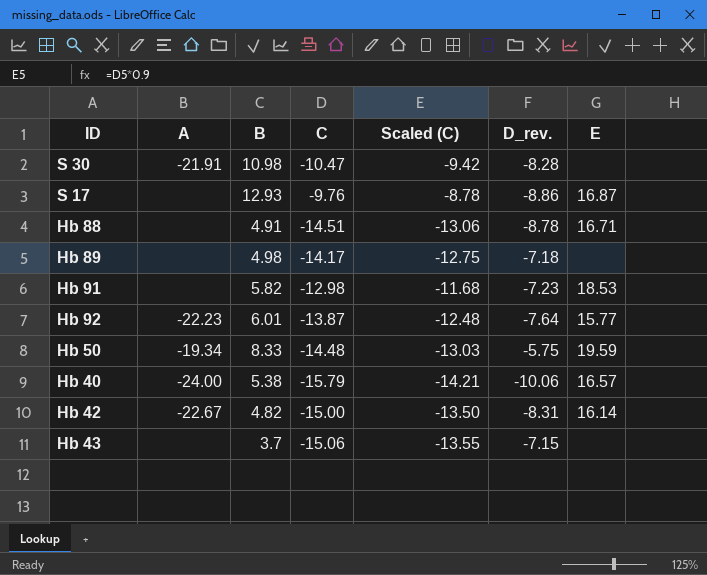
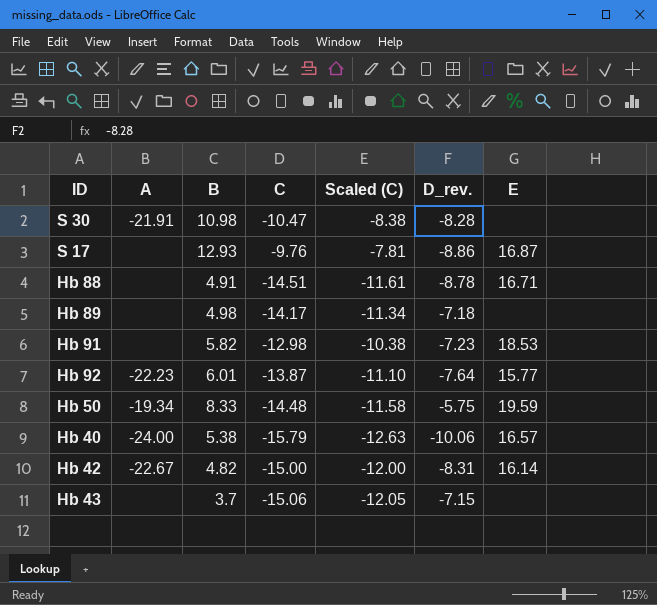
column Scaled (C) | formula: [C] * 0.9 -> [C] * 0.8

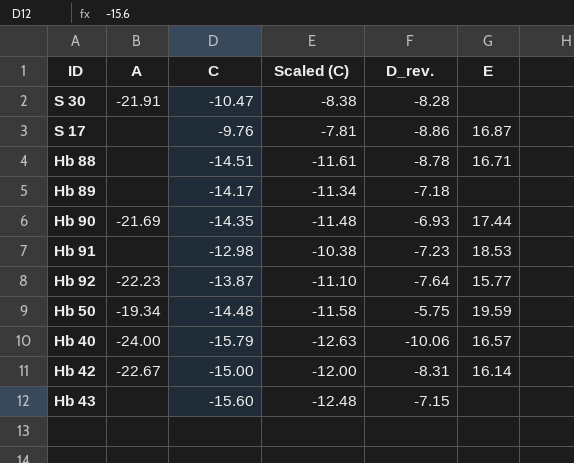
column B | position: 3 -> none
row Hb 90: none -> -21.69 | -14.35 | -11.48 | -6.93 | 17.44
Hb 43 | C: -15.06 -> -15.60
Hb 43 | Scaled (C): -12.05 -> -12.48

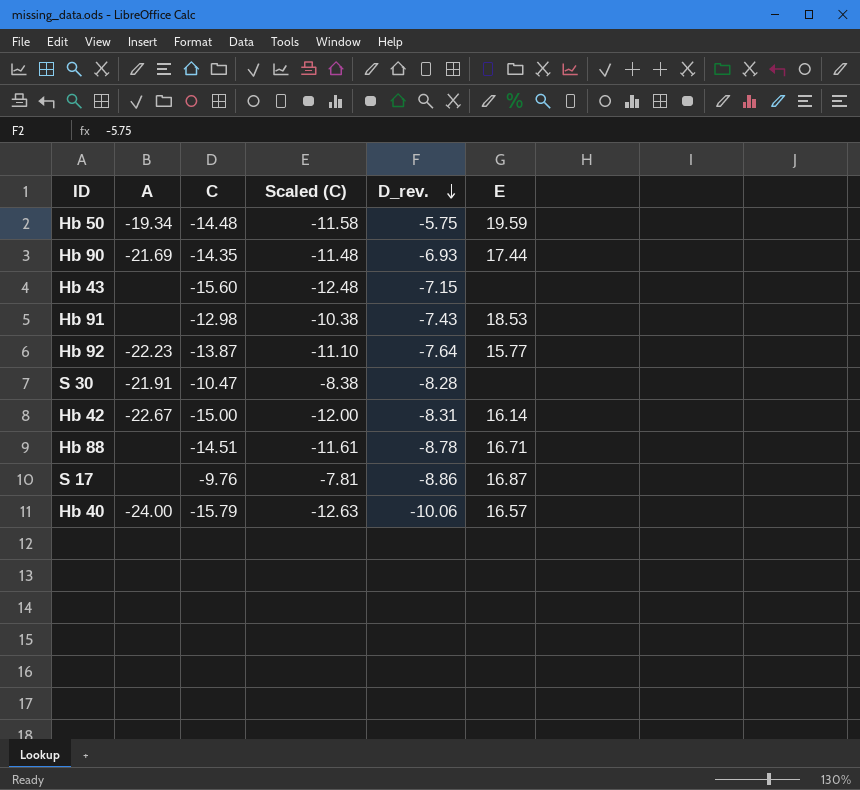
row order: none -> D_rev. descending
row Hb 89: none | -14.17 | -11.34 | -7.18 | none -> none
Hb 91 | D_rev.: -7.23 -> -7.43

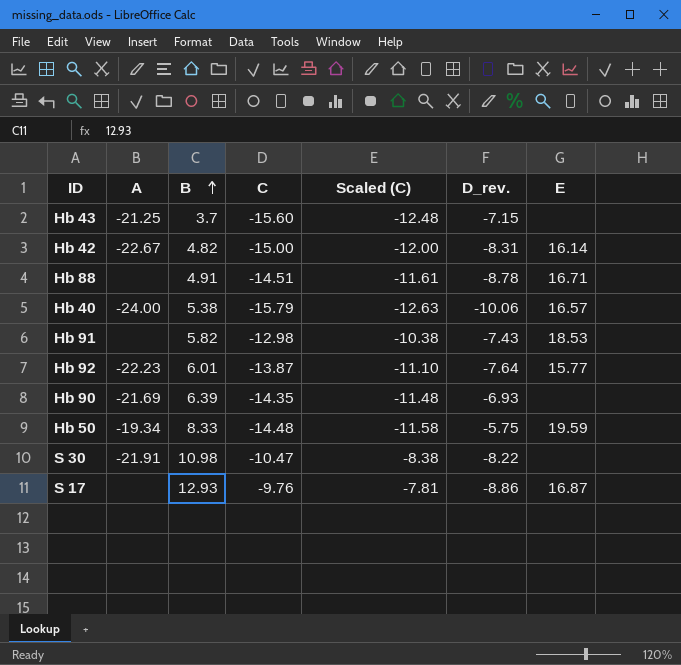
row order: D_rev. descending -> B ascending
column B | position: none -> 3
Hb 43 | A: none -> -21.25
Hb 90 | E: 17.44 -> none
S 30 | D_rev.: -8.28 -> -8.22

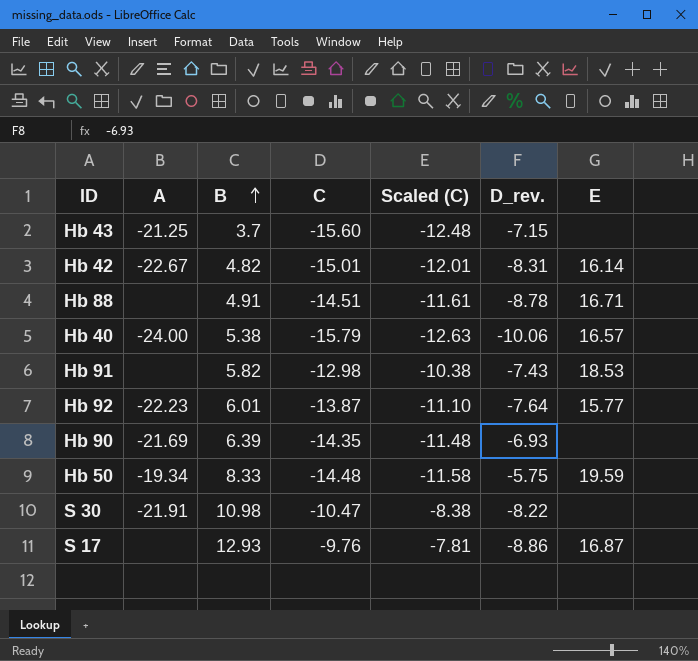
Hb 42 | C: -15.00 -> -15.01
Hb 42 | Scaled (C): -12.00 -> -12.01

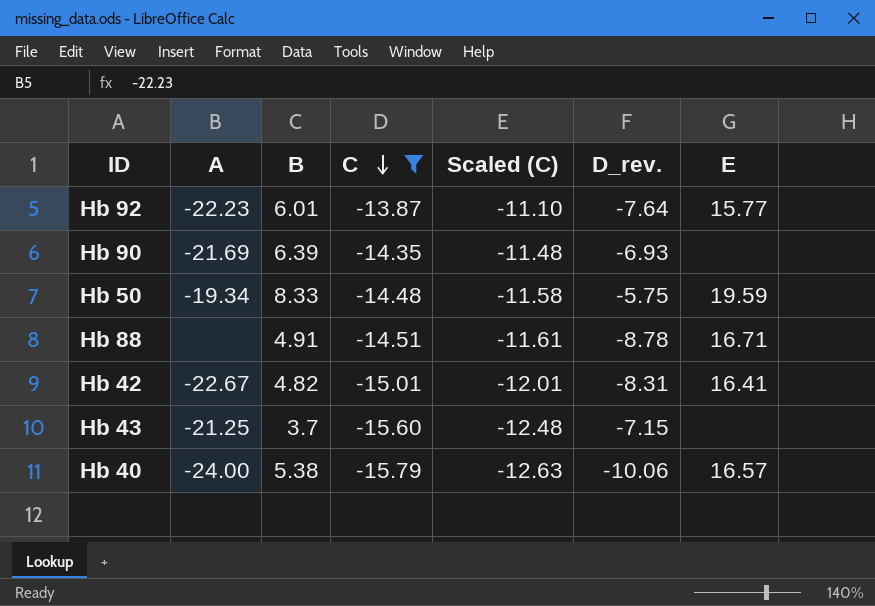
filter: none -> C <= -13.87
row order: B ascending -> C descending
Hb 42 | E: 16.14 -> 16.41

